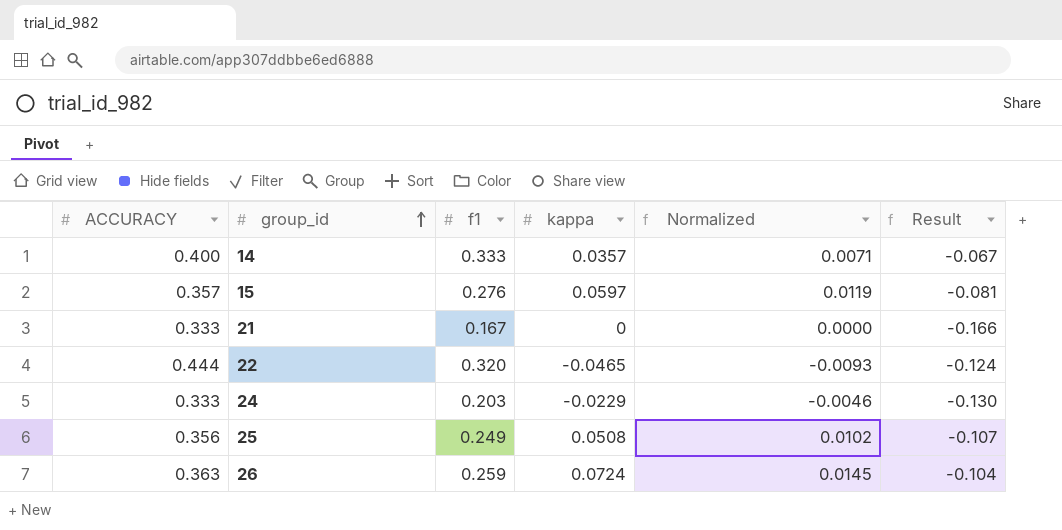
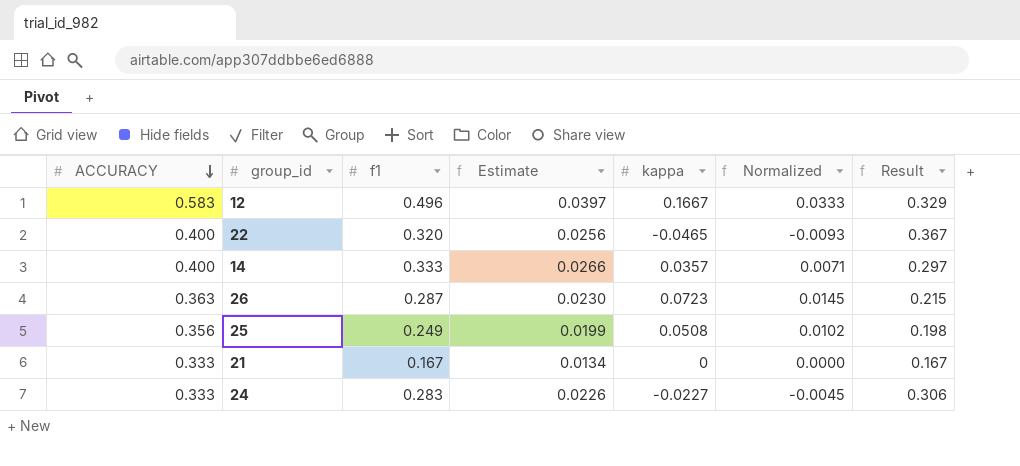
row order: group_id ascending -> ACCURACY descending
column Estimate | formula: none -> [f1] * 0.08
column Result | formula: [f1] - [ACCURACY] -> [f1] - [kappa]
row 15: 0.357 | 0.276 | 0.0597 | 0.0119 | -0.081 -> none
row 12: none -> 0.583 | 0.496 | 0.0397 | 0.1667 | 0.0333 | 0.329
22 | ACCURACY: 0.444 -> 0.400
26 | f1: 0.259 -> 0.287
26 | kappa: 0.0724 -> 0.0723
24 | f1: 0.203 -> 0.283
24 | kappa: -0.0229 -> -0.0227
24 | Normalized: -0.0046 -> -0.0045

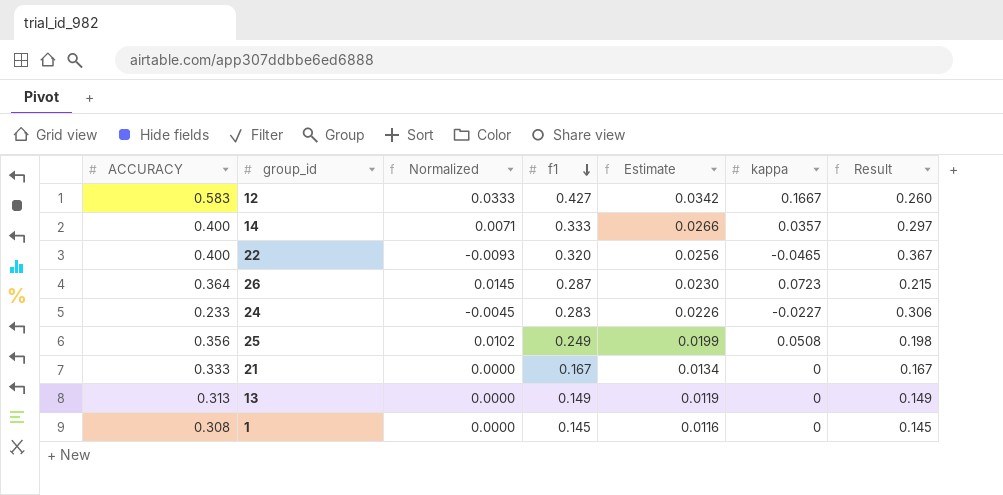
row order: ACCURACY descending -> f1 descending
column Normalized | position: 6 -> 3
12 | f1: 0.496 -> 0.427
12 | Estimate: 0.0397 -> 0.0342
12 | Result: 0.329 -> 0.260
26 | ACCURACY: 0.363 -> 0.364
24 | ACCURACY: 0.333 -> 0.233
row 13: none -> 0.313 | 0.0000 | 0.149 | 0.0119 | 0 | 0.149
row 1: none -> 0.308 | 0.0000 | 0.145 | 0.0116 | 0 | 0.145

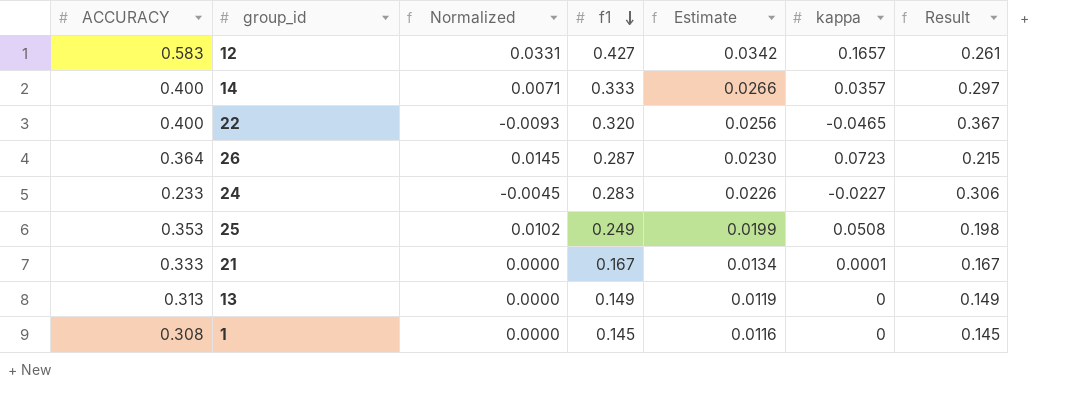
12 | Normalized: 0.0333 -> 0.0331
12 | kappa: 0.1667 -> 0.1657
12 | Result: 0.260 -> 0.261
25 | ACCURACY: 0.356 -> 0.353
21 | kappa: 0 -> 0.0001

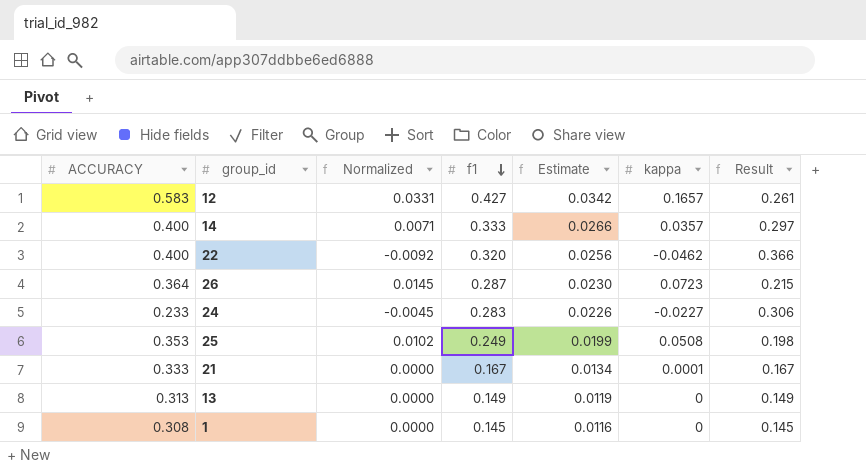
22 | Normalized: -0.0093 -> -0.0092
22 | kappa: -0.0465 -> -0.0462
22 | Result: 0.367 -> 0.366

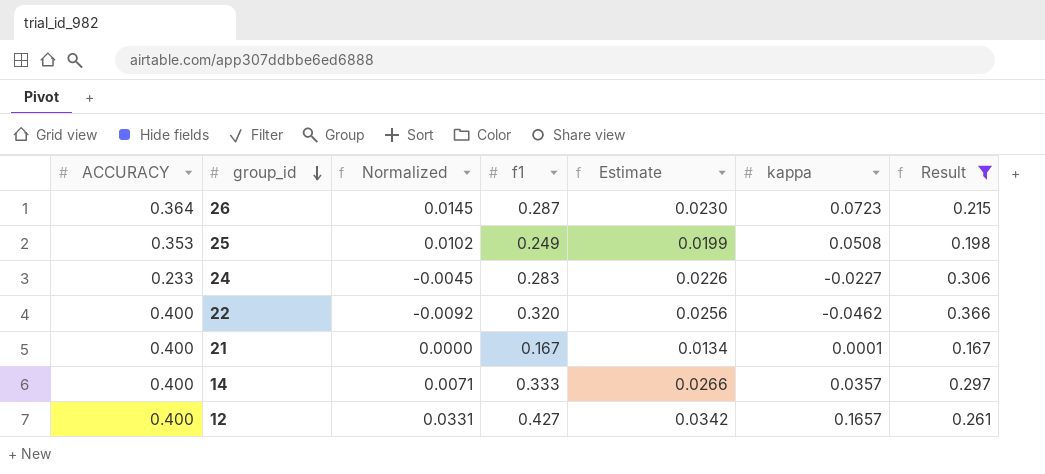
filter: none -> Result >= 0.167
row order: f1 descending -> group_id descending
21 | ACCURACY: 0.333 -> 0.400
12 | ACCURACY: 0.583 -> 0.400

